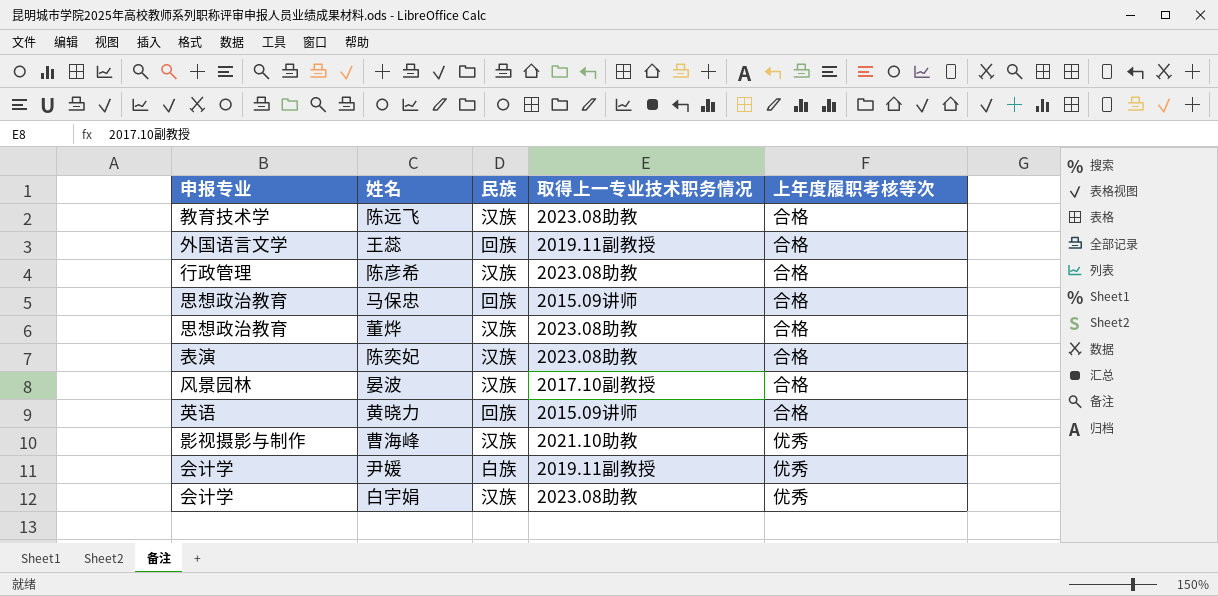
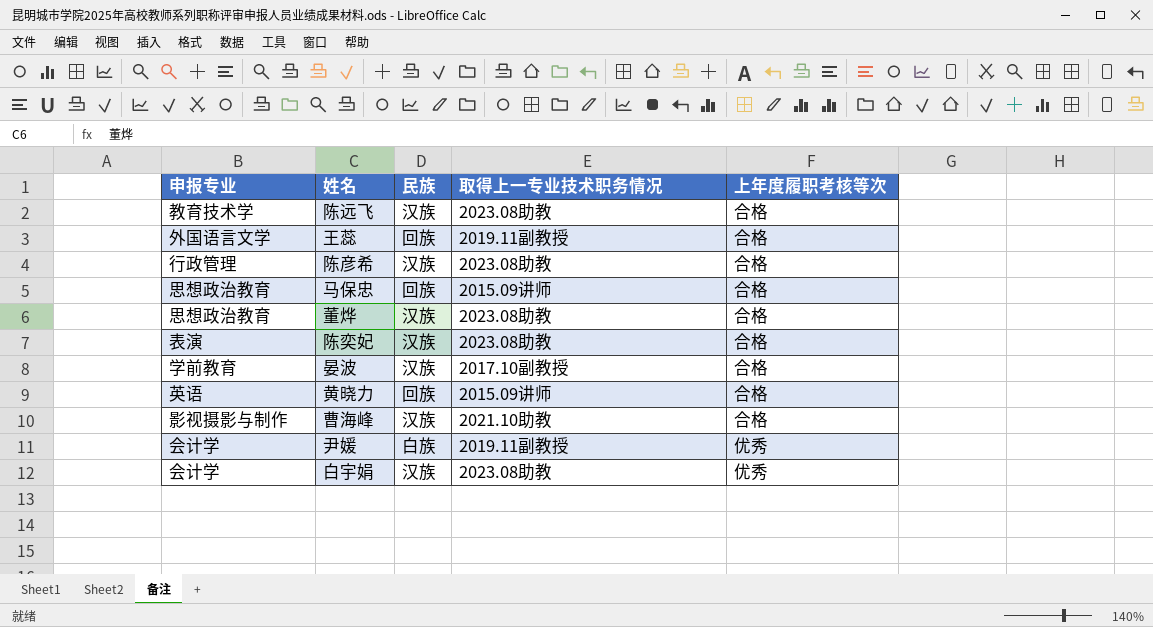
晏波 | 申报专业: 风景园林 -> 学前教育
曹海峰 | 上年度履职考核等次: 优秀 -> 合格

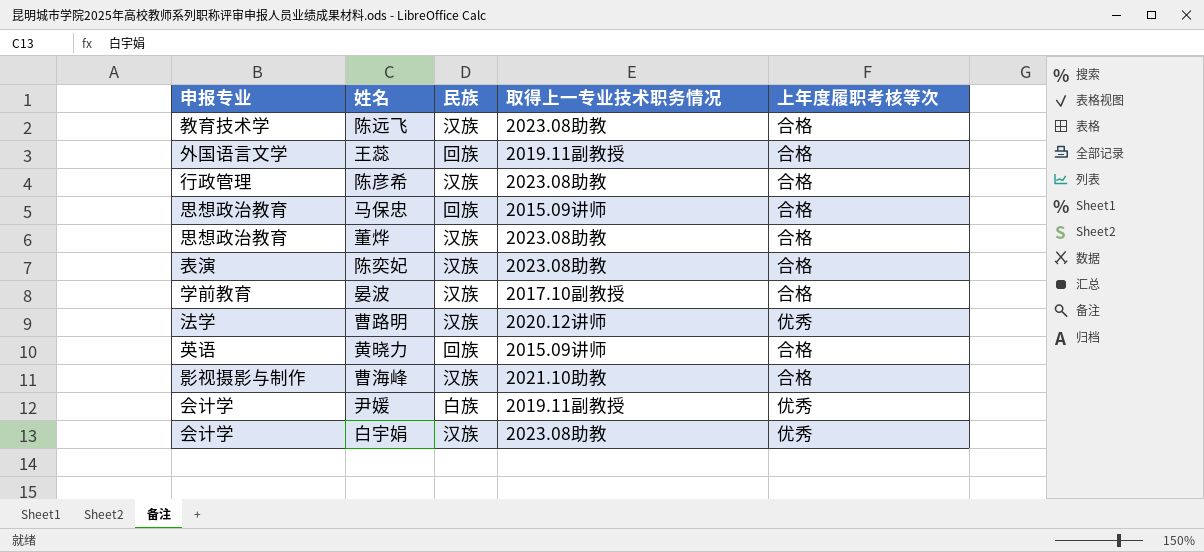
row 曹路明: none -> 法学 | 汉族 | 2020.12讲师 | 优秀

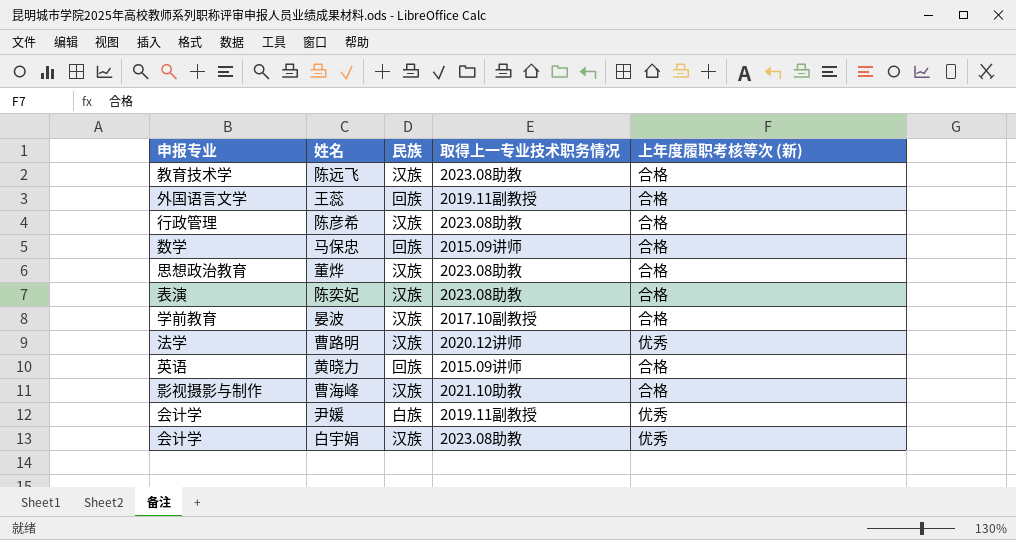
column name: 上年度履职考核等次 -> 上年度履职考核等次 (新)
马保忠 | 申报专业: 思想政治教育 -> 数学

